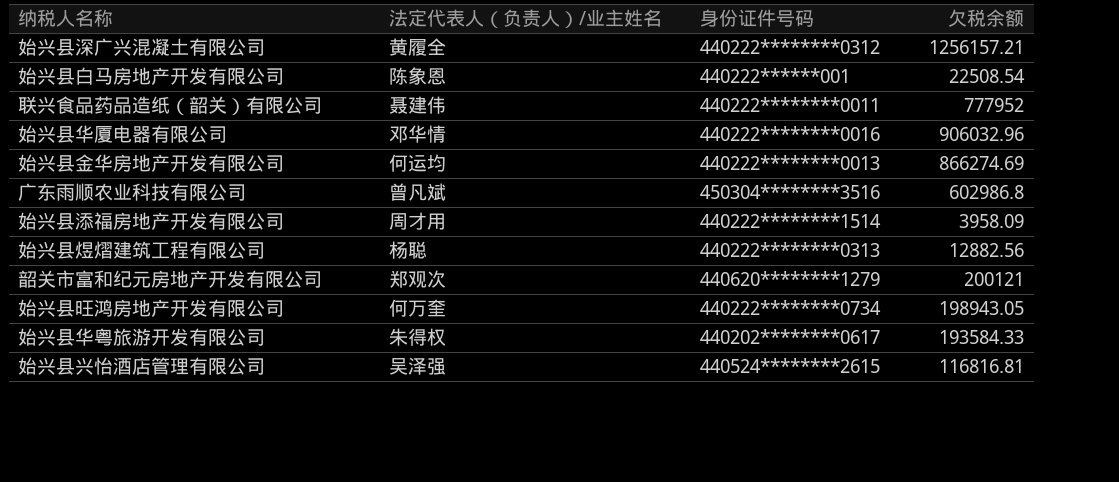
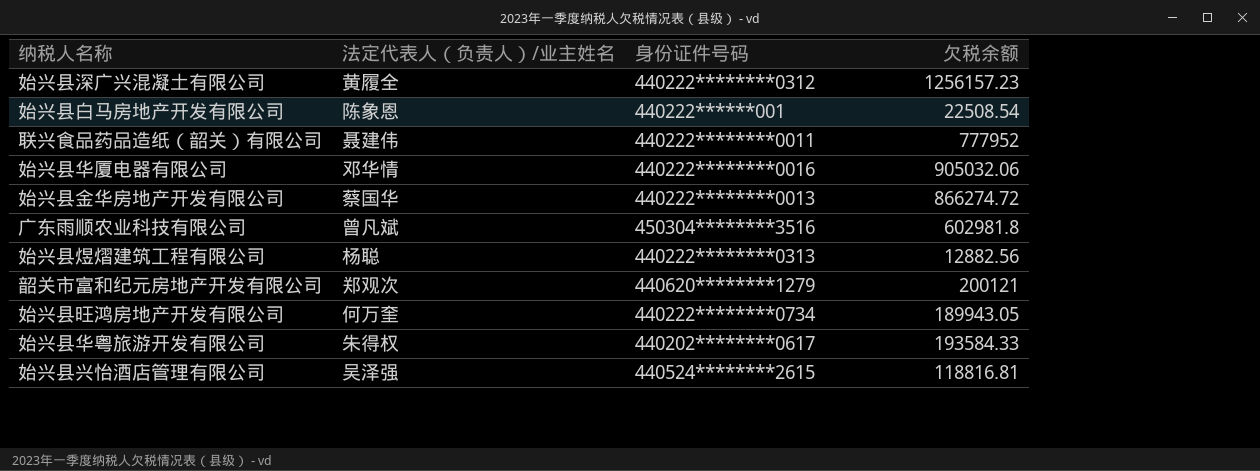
row 始兴县添福房地产开发有限公司: 周才用 | 440222********1514 | 3958.09 -> none
始兴县深广兴混凝土有限公司 | 欠税余额: 1256157.21 -> 1256157.23
始兴县华厦电器有限公司 | 欠税余额: 906032.96 -> 905032.06
始兴县金华房地产开发有限公司 | 法定代表人（负责人）/业主姓名: 何运均 -> 蔡国华
始兴县金华房地产开发有限公司 | 欠税余额: 866274.69 -> 866274.72
广东雨顺农业科技有限公司 | 欠税余额: 602986.8 -> 602981.8
始兴县旺鸿房地产开发有限公司 | 欠税余额: 198943.05 -> 189943.05
始兴县兴怡酒店管理有限公司 | 欠税余额: 116816.81 -> 118816.81

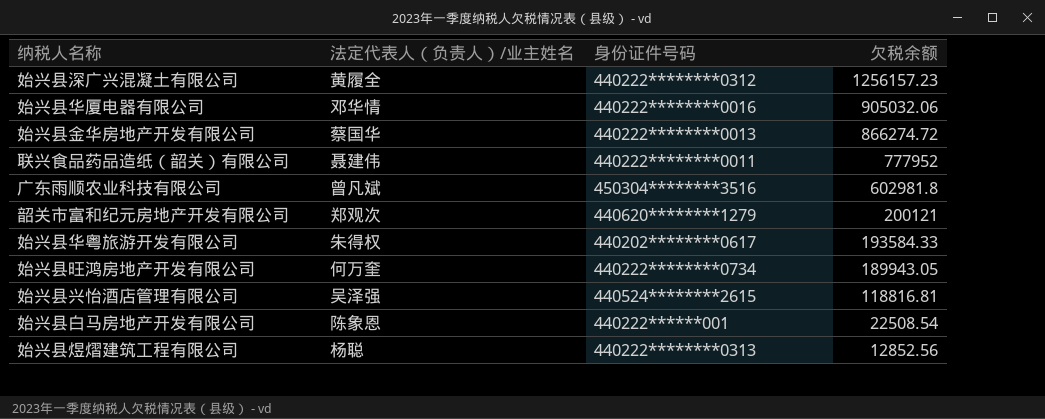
row order: none -> 欠税余额 descending
始兴县煜熠建筑工程有限公司 | 欠税余额: 12882.56 -> 12852.56

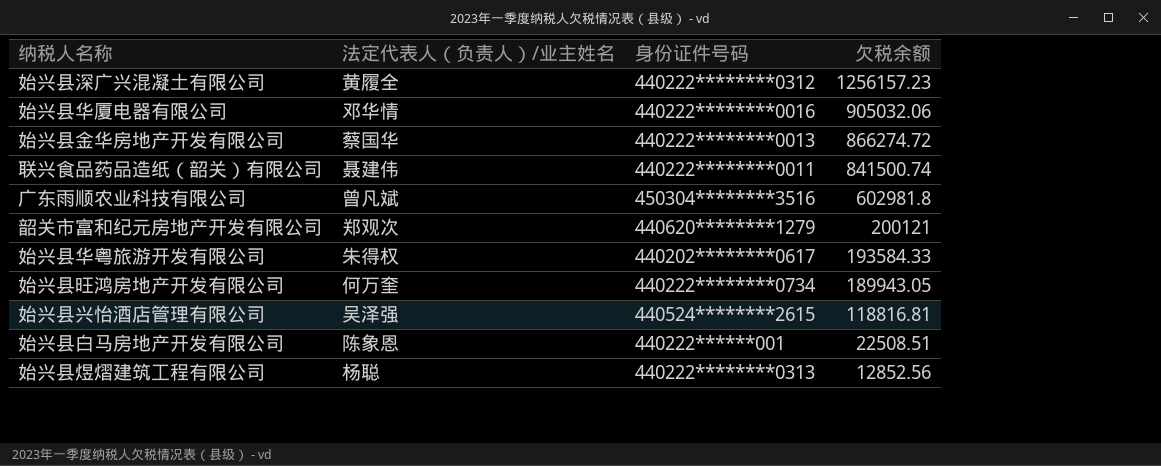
联兴食品药品造纸（韶关）有限公司 | 欠税余额: 777952 -> 841500.74
始兴县白马房地产开发有限公司 | 欠税余额: 22508.54 -> 22508.51

